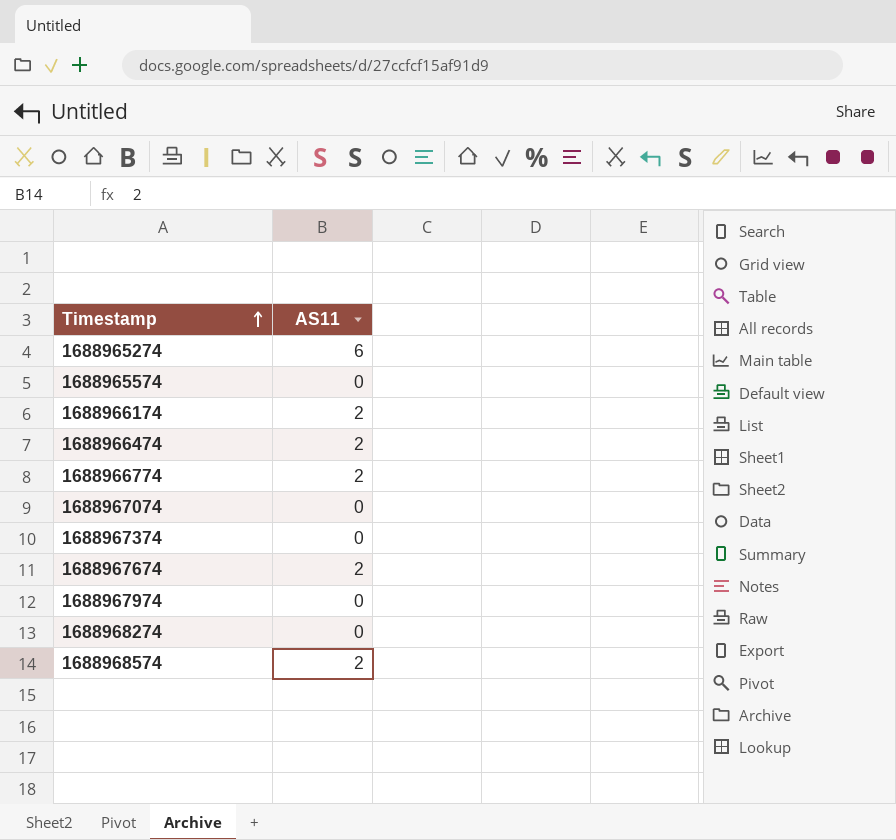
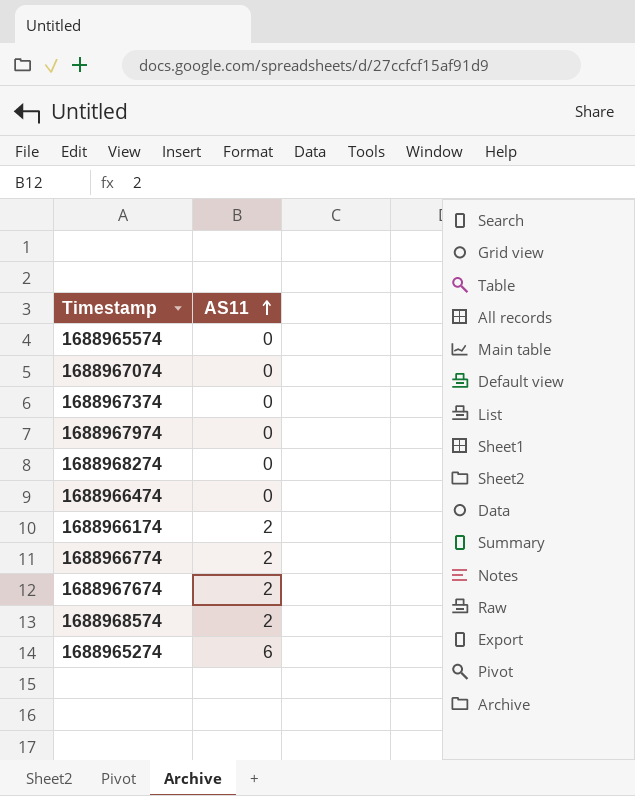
row order: Timestamp ascending -> AS11 ascending
1688966474 | AS11: 2 -> 0

